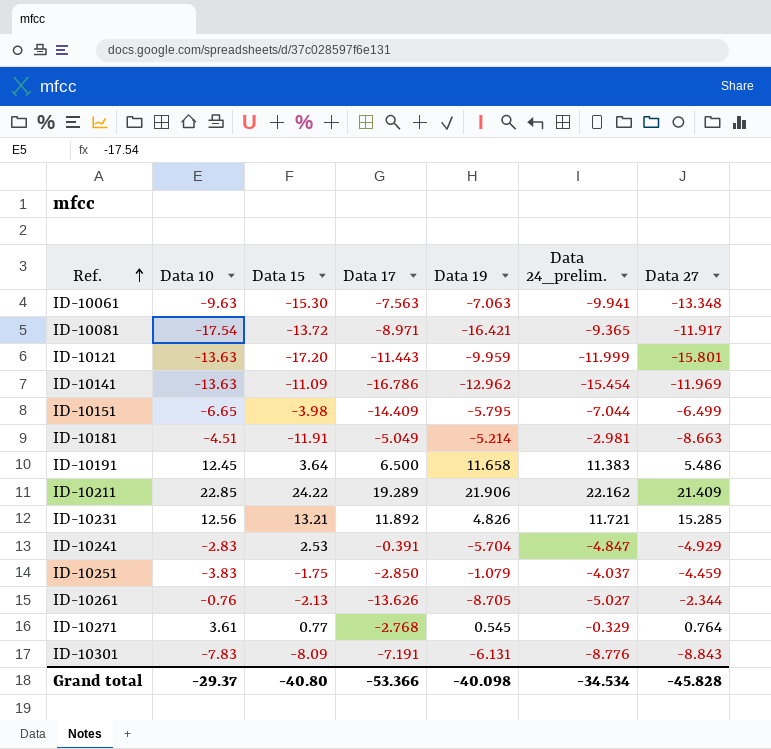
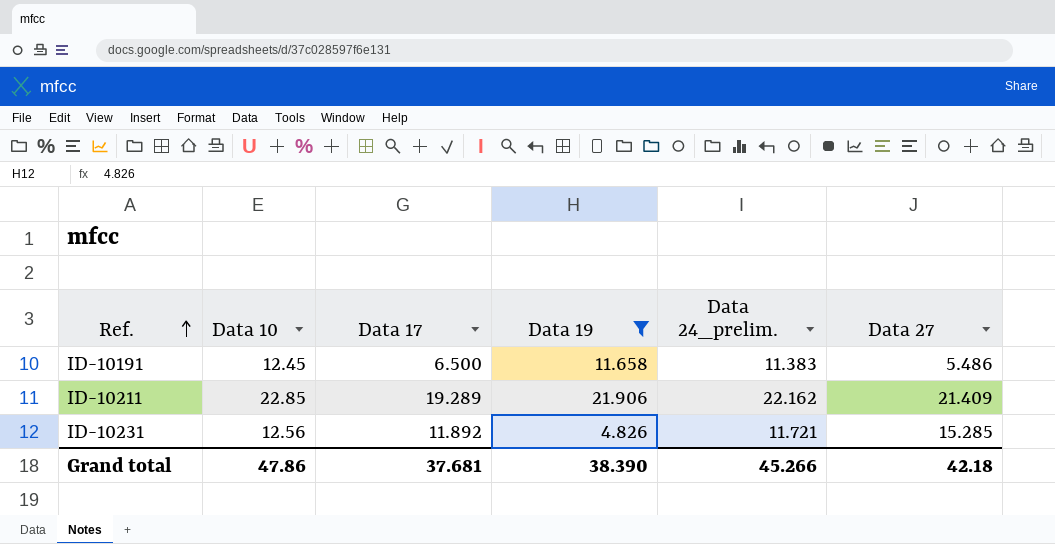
filter: none -> Data 19 >= 4.826
column Data 15 | position: 3 -> none
Grand total | Data 10: -29.37 -> 47.86
Grand total | Data 17: -53.366 -> 37.681
Grand total | Data 19: -40.098 -> 38.390
Grand total | Data 24_prelim.: -34.534 -> 45.266
Grand total | Data 27: -45.828 -> 42.18

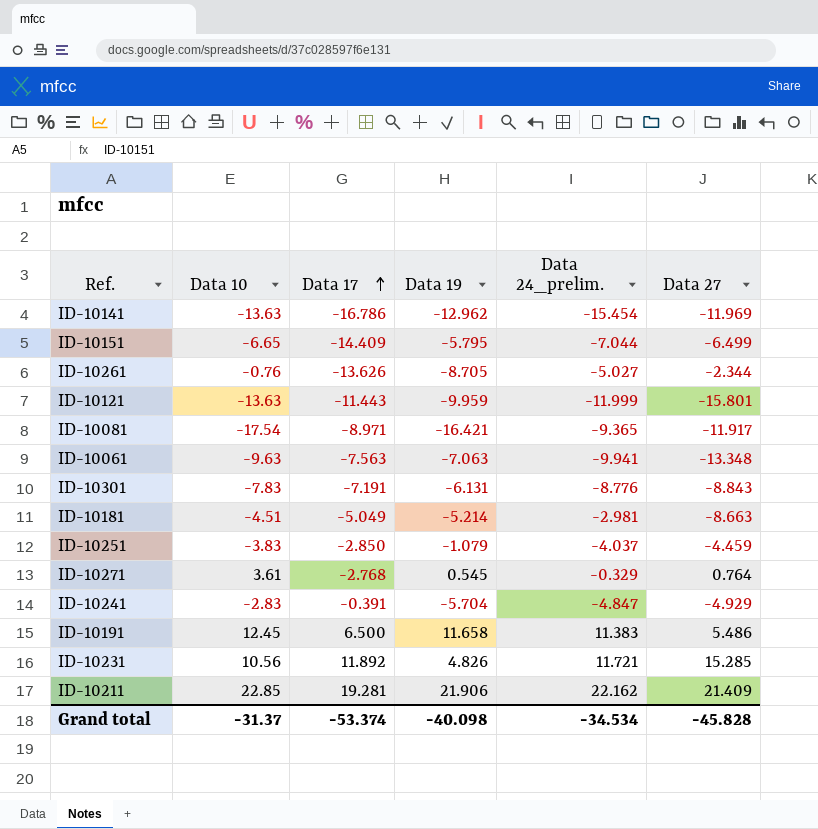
filter: Data 19 >= 4.826 -> none
row order: Ref. ascending -> Data 17 ascending
ID-10231 | Data 10: 12.56 -> 10.56
ID-10211 | Data 17: 19.289 -> 19.281
Grand total | Data 10: 47.86 -> -31.37
Grand total | Data 17: 37.681 -> -53.374
Grand total | Data 19: 38.390 -> -40.098
Grand total | Data 24_prelim.: 45.266 -> -34.534
Grand total | Data 27: 42.18 -> -45.828

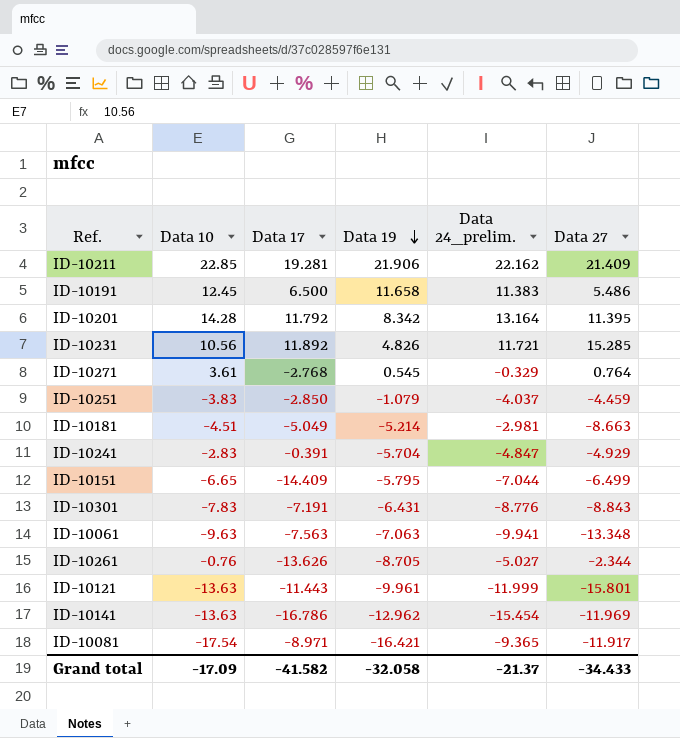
row order: Data 17 ascending -> Data 19 descending
row ID-10201: none -> 14.28 | 11.792 | 8.342 | 13.164 | 11.395
ID-10301 | Data 19: -6.131 -> -6.431
ID-10121 | Data 19: -9.959 -> -9.961
Grand total | Data 10: -31.37 -> -17.09
Grand total | Data 17: -53.374 -> -41.582
Grand total | Data 19: -40.098 -> -32.058
Grand total | Data 24_prelim.: -34.534 -> -21.37
Grand total | Data 27: -45.828 -> -34.433

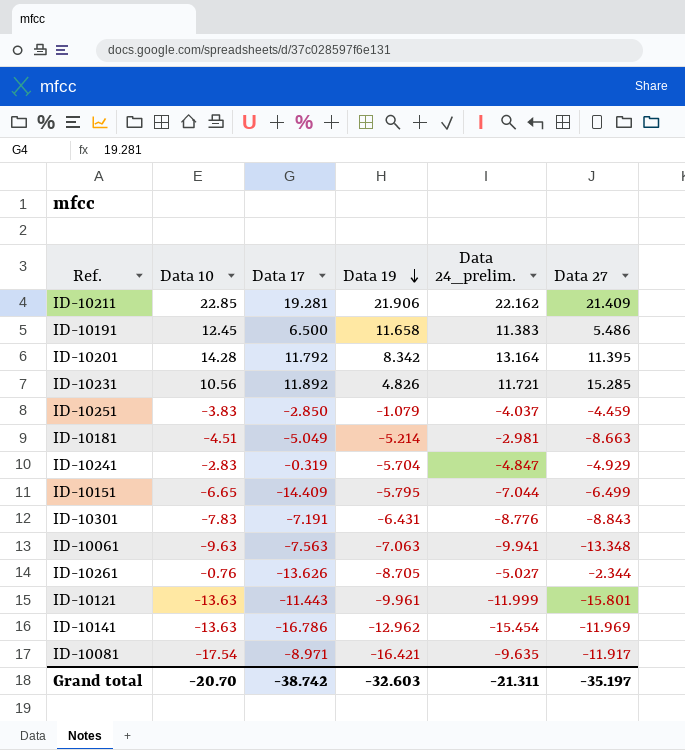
row ID-10271: 3.61 | -2.768 | 0.545 | -0.329 | 0.764 -> none
ID-10241 | Data 17: -0.391 -> -0.319
ID-10081 | Data 24_prelim.: -9.365 -> -9.635
Grand total | Data 10: -17.09 -> -20.70
Grand total | Data 17: -41.582 -> -38.742
Grand total | Data 19: -32.058 -> -32.603
Grand total | Data 24_prelim.: -21.37 -> -21.311
Grand total | Data 27: -34.433 -> -35.197

